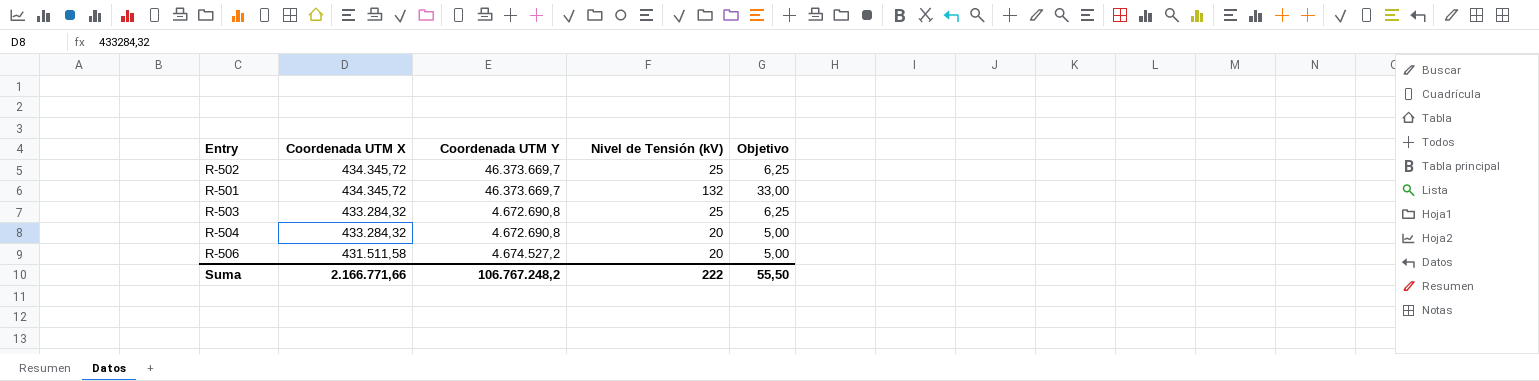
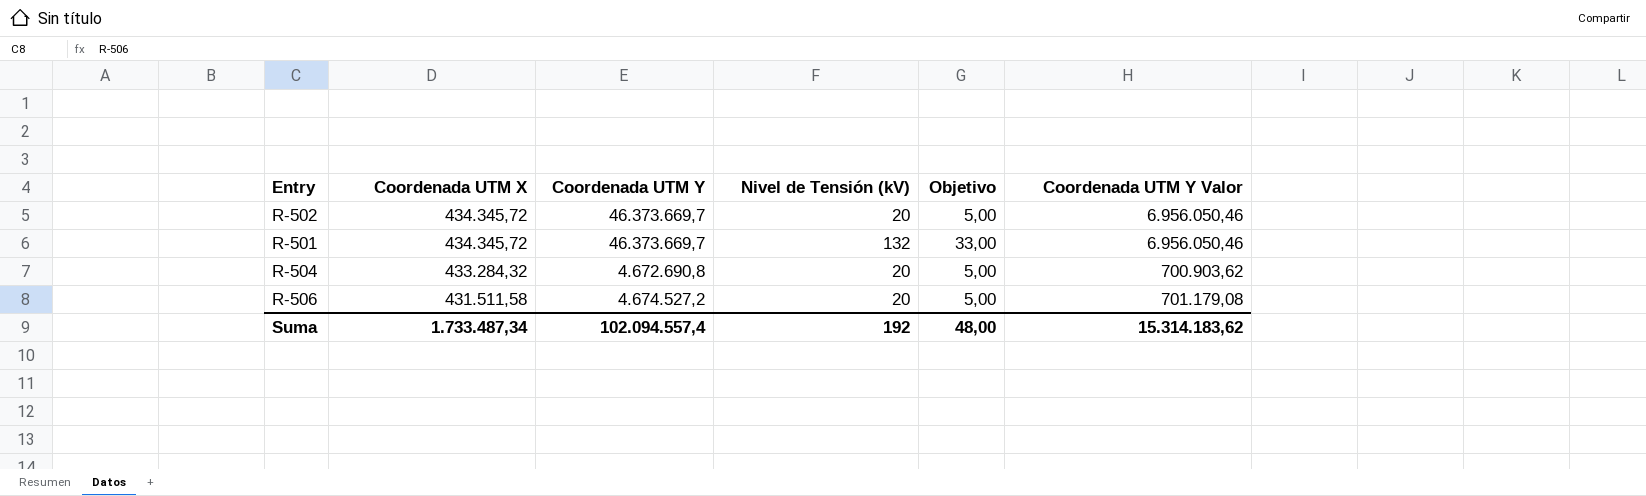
column Coordenada UTM Y Valor | formula: none -> [Coordenada UTM Y] * 0,15
row R-503: 433.284,32 | 4.672.690,8 | 25 | 6,25 -> none
R-502 | Nivel de Tensión (kV): 25 -> 20
R-502 | Objetivo: 6,25 -> 5,00
Suma | Coordenada UTM X: 2.166.771,66 -> 1.733.487,34
Suma | Coordenada UTM Y: 106.767.248,2 -> 102.094.557,4
Suma | Nivel de Tensión (kV): 222 -> 192
Suma | Objetivo: 55,50 -> 48,00

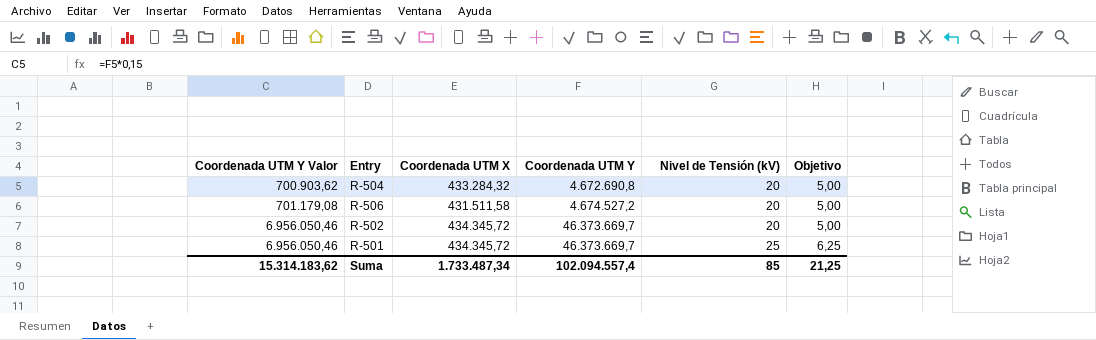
row order: Coordenada UTM X descending -> Coordenada UTM Y Valor ascending
column Coordenada UTM Y Valor | position: 6 -> 1
R-501 | Nivel de Tensión (kV): 132 -> 25
R-501 | Objetivo: 33,00 -> 6,25
Suma | Nivel de Tensión (kV): 192 -> 85
Suma | Objetivo: 48,00 -> 21,25

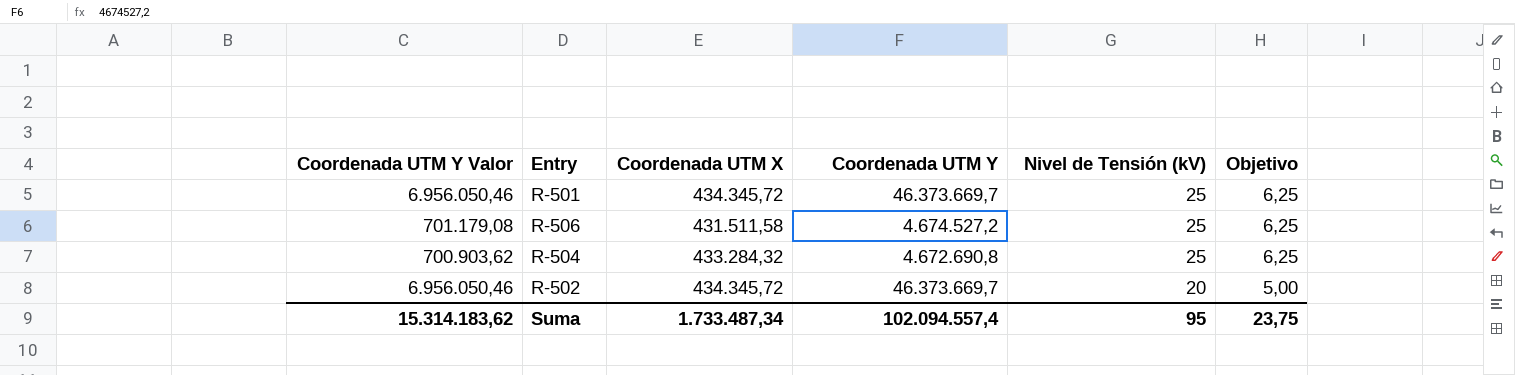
row order: Coordenada UTM Y Valor ascending -> Nivel de Tensión (kV) descending
R-506 | Nivel de Tensión (kV): 20 -> 25
R-506 | Objetivo: 5,00 -> 6,25
R-504 | Nivel de Tensión (kV): 20 -> 25
R-504 | Objetivo: 5,00 -> 6,25
Suma | Nivel de Tensión (kV): 85 -> 95
Suma | Objetivo: 21,25 -> 23,75

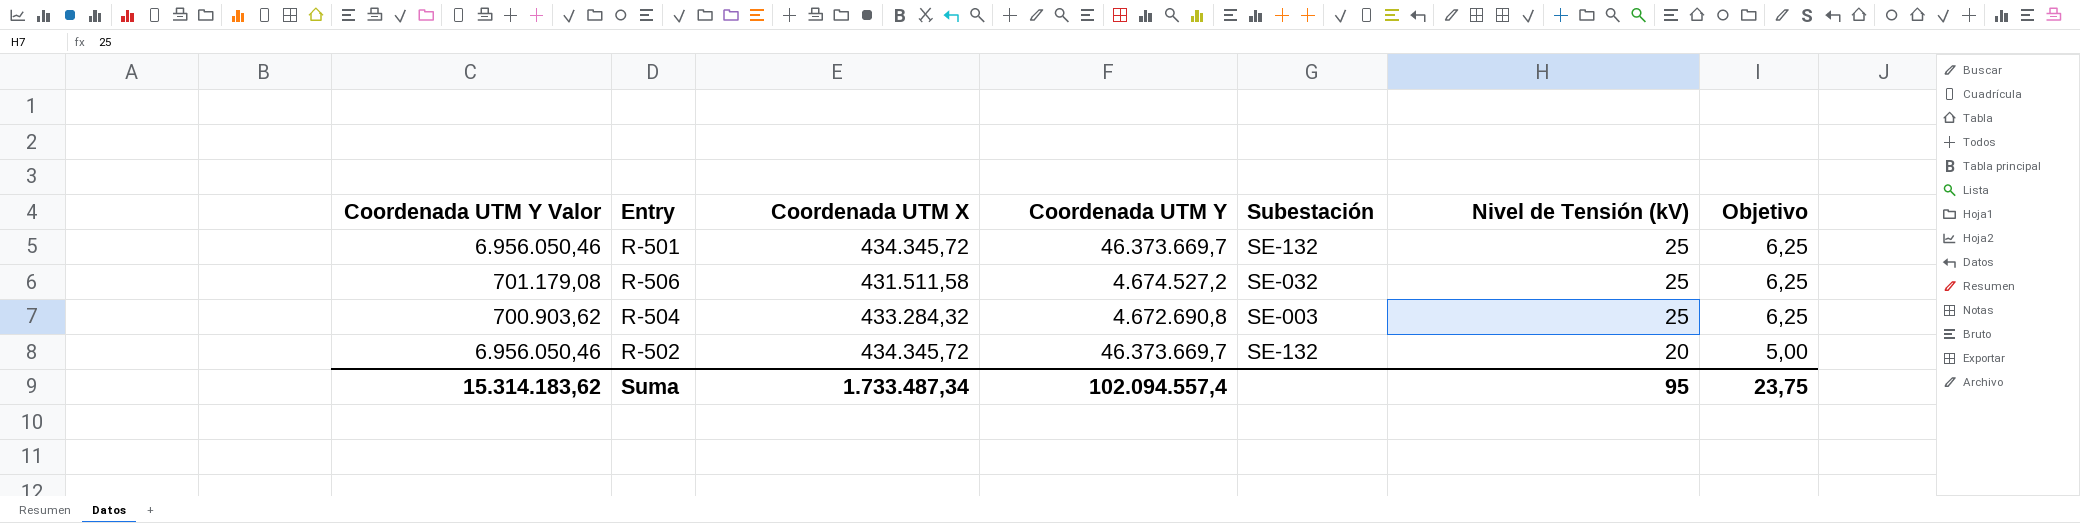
column Subestación | position: none -> 5

